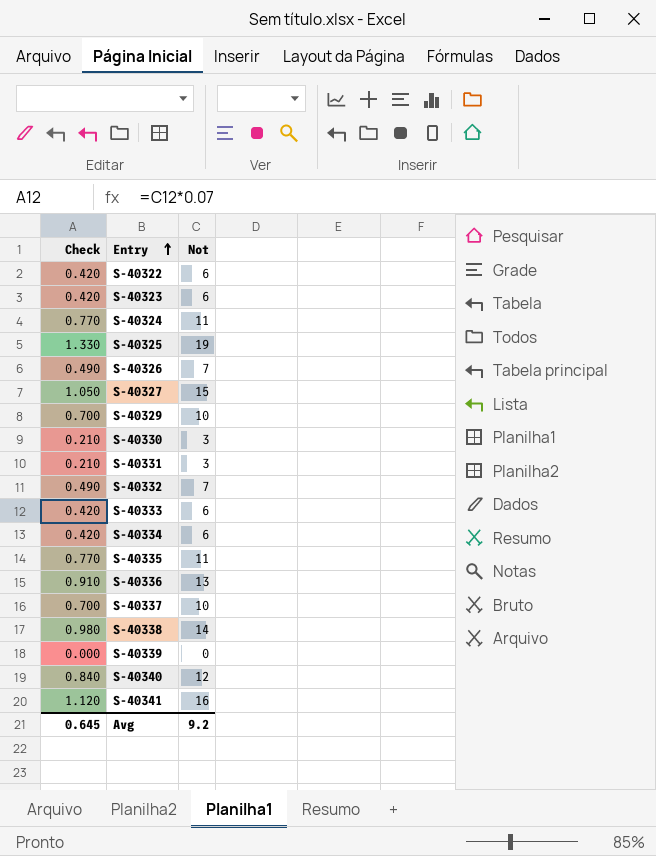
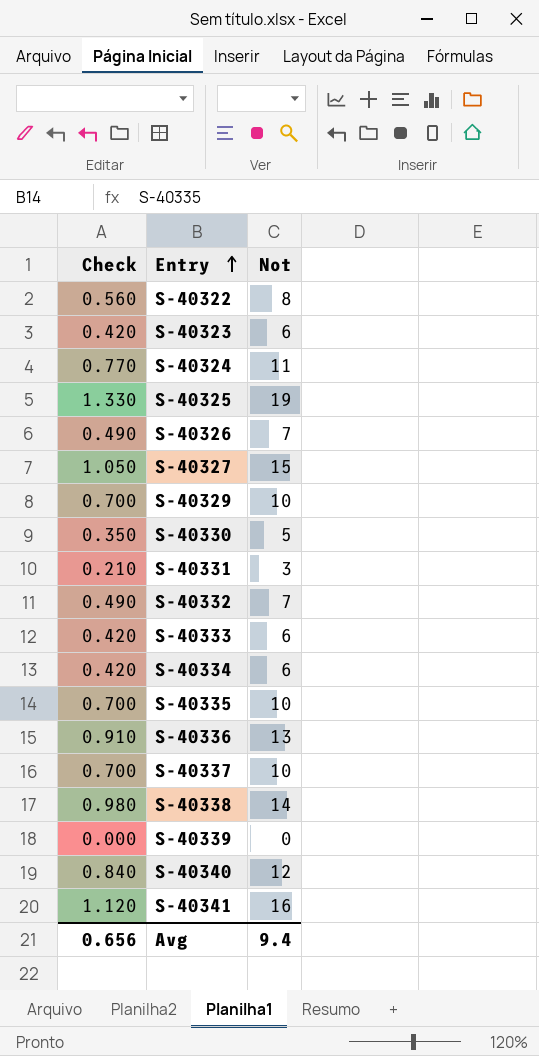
S-40322 | Check: 0.420 -> 0.560
S-40322 | Not: 6 -> 8
S-40330 | Check: 0.210 -> 0.350
S-40330 | Not: 3 -> 5
S-40335 | Check: 0.770 -> 0.700
S-40335 | Not: 11 -> 10
Avg | Check: 0.645 -> 0.656
Avg | Not: 9.2 -> 9.4

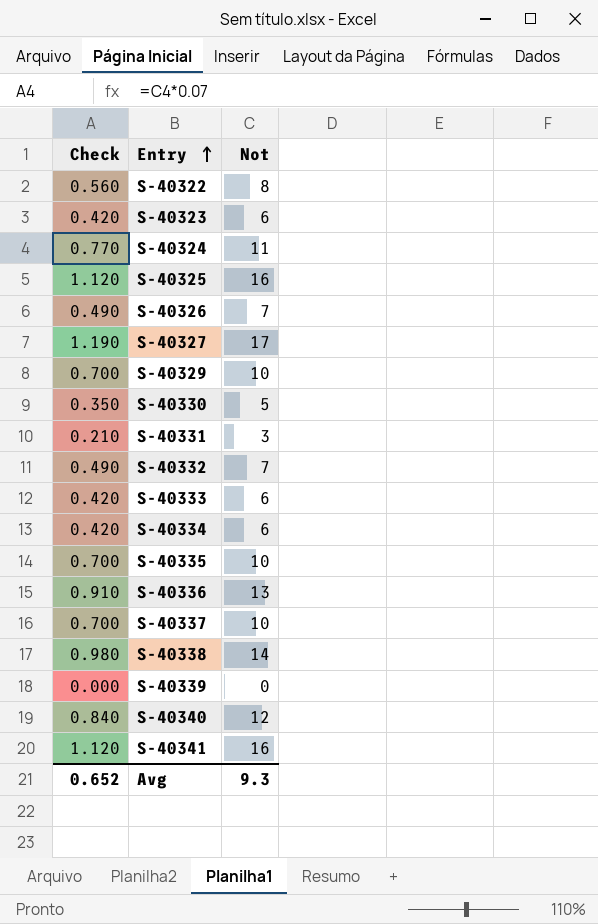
S-40325 | Check: 1.330 -> 1.120
S-40325 | Not: 19 -> 16
S-40327 | Check: 1.050 -> 1.190
S-40327 | Not: 15 -> 17
Avg | Check: 0.656 -> 0.652
Avg | Not: 9.4 -> 9.3

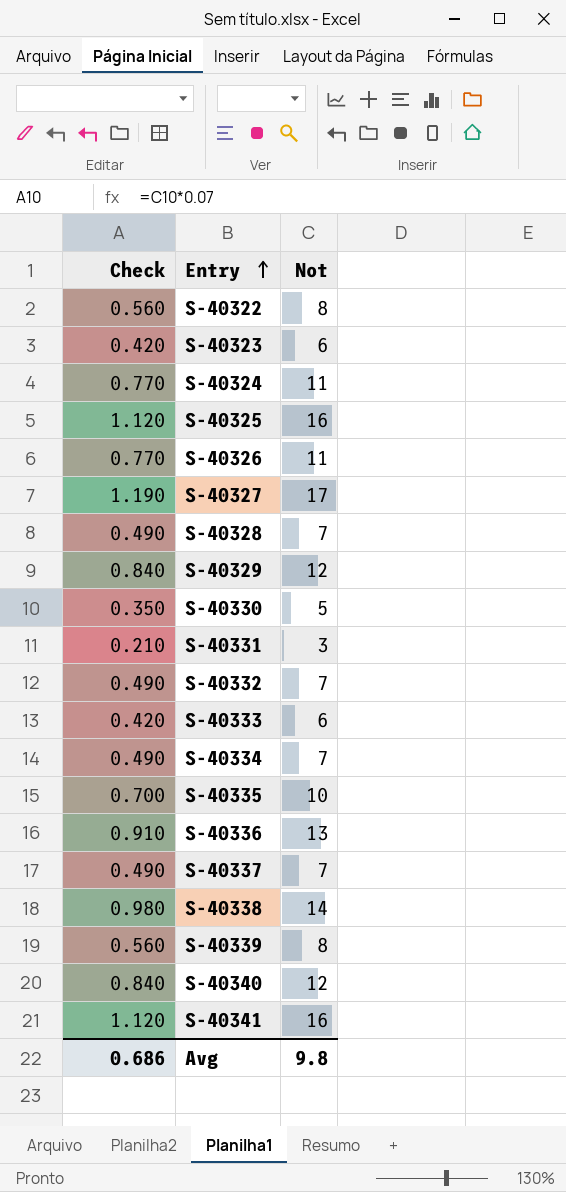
S-40326 | Check: 0.490 -> 0.770
S-40326 | Not: 7 -> 11
row S-40328: none -> 0.490 | 7
S-40329 | Check: 0.700 -> 0.840
S-40329 | Not: 10 -> 12
S-40334 | Check: 0.420 -> 0.490
S-40334 | Not: 6 -> 7
S-40337 | Check: 0.700 -> 0.490
S-40337 | Not: 10 -> 7
S-40339 | Check: 0.000 -> 0.560
S-40339 | Not: 0 -> 8
Avg | Check: 0.652 -> 0.686
Avg | Not: 9.3 -> 9.8

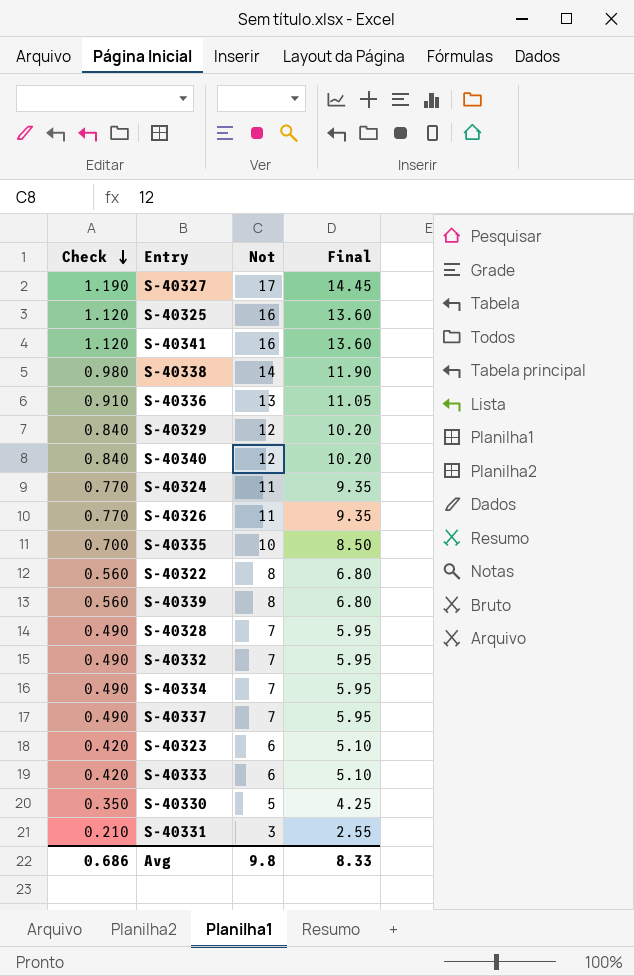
row order: Entry ascending -> Check descending
column Final | formula: none -> [Not] * 0.85

